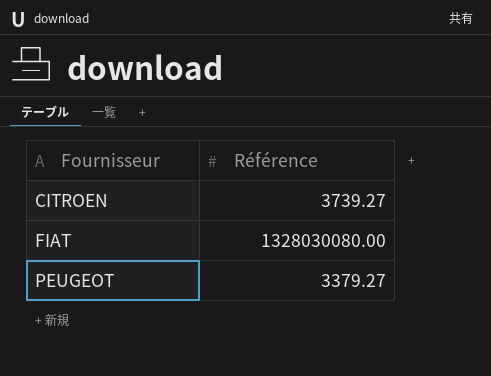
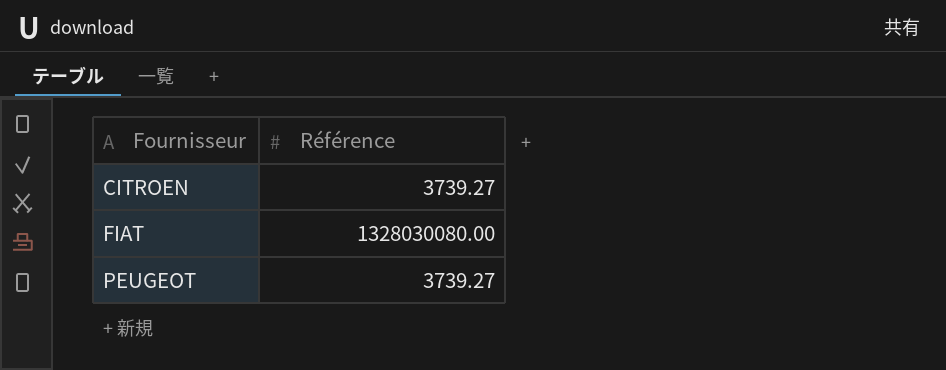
PEUGEOT | Référence: 3379.27 -> 3739.27

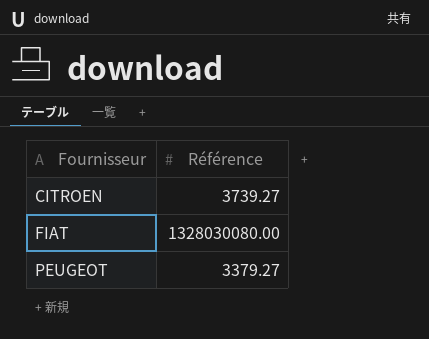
PEUGEOT | Référence: 3739.27 -> 3379.27

